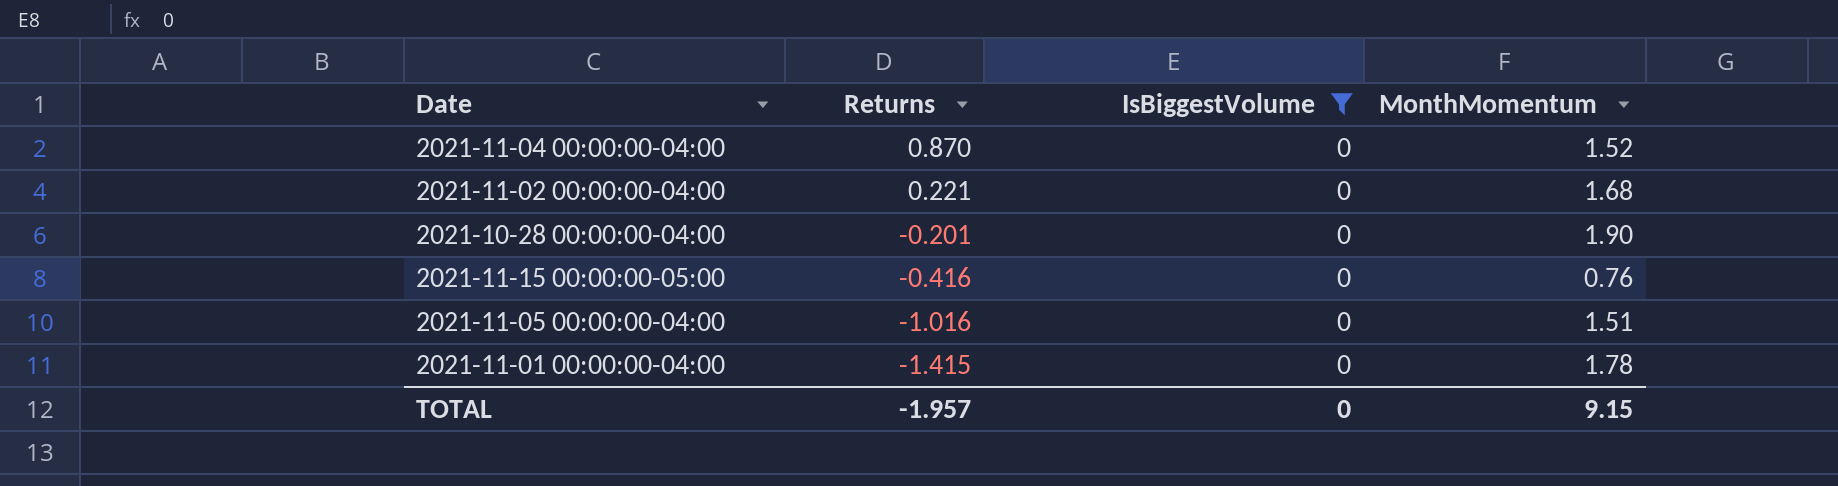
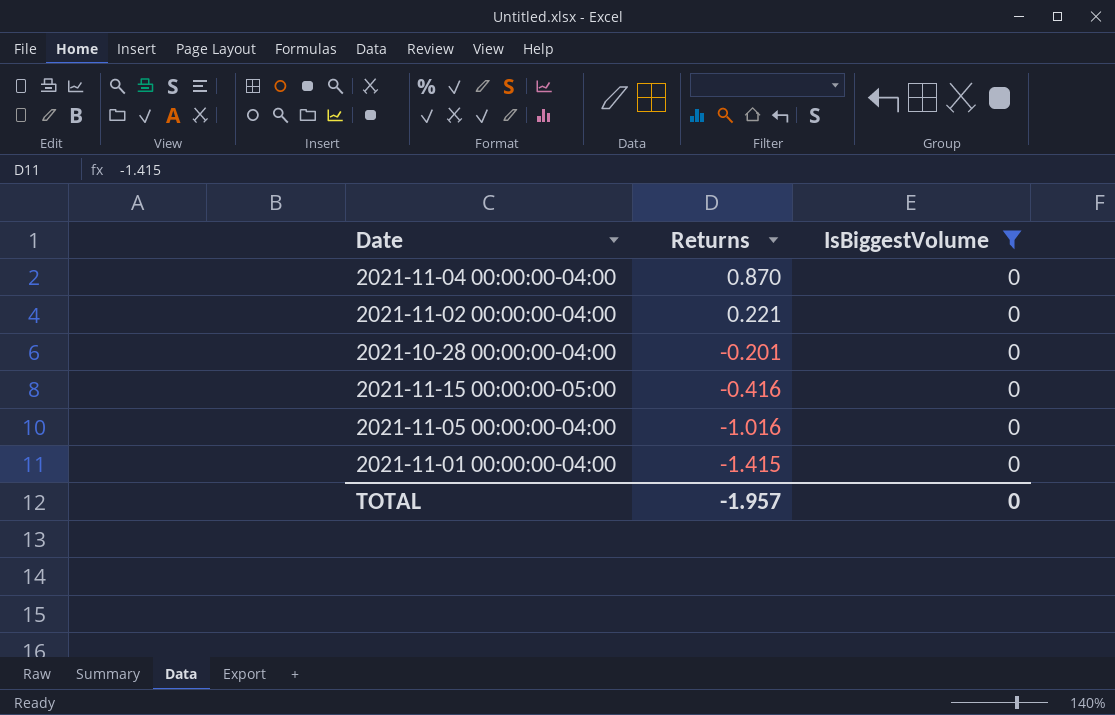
column MonthMomentum | position: 4 -> none

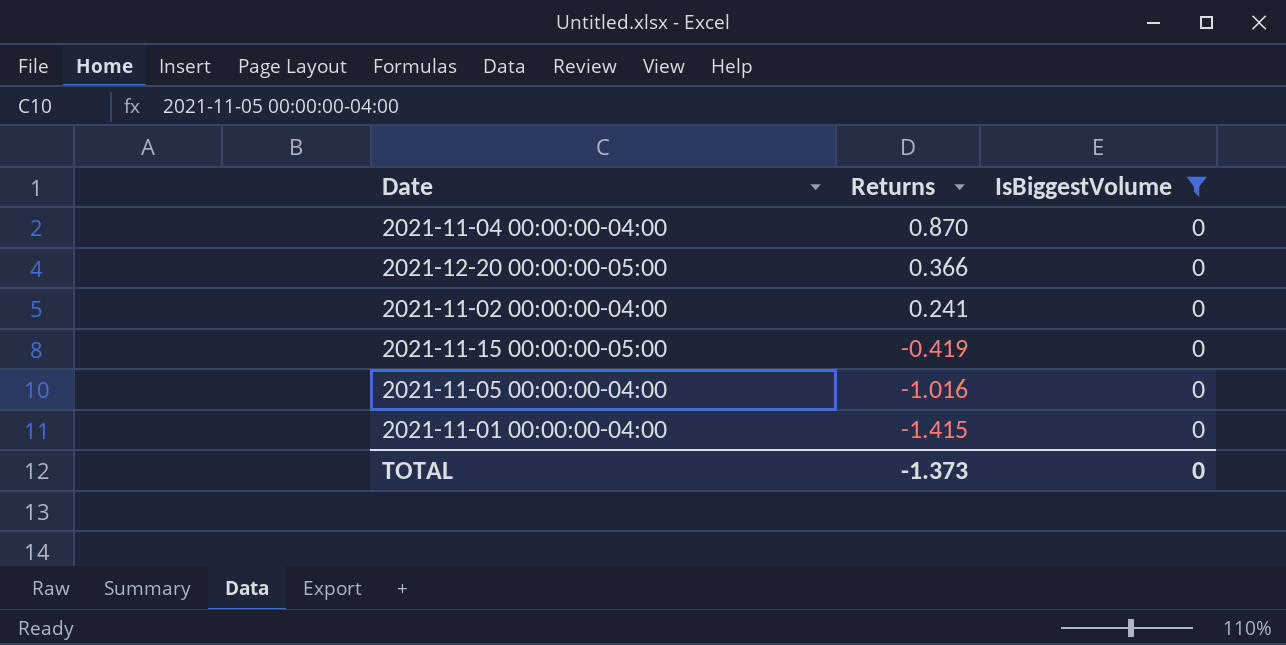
row 2021-10-28 00:00:00-04:00: -0.201 | 0 -> none
row 2021-12-20 00:00:00-05:00: none -> 0.366 | 0
2021-11-02 00:00:00-04:00 | Returns: 0.221 -> 0.241
2021-11-15 00:00:00-05:00 | Returns: -0.416 -> -0.419
TOTAL | Returns: -1.957 -> -1.373

